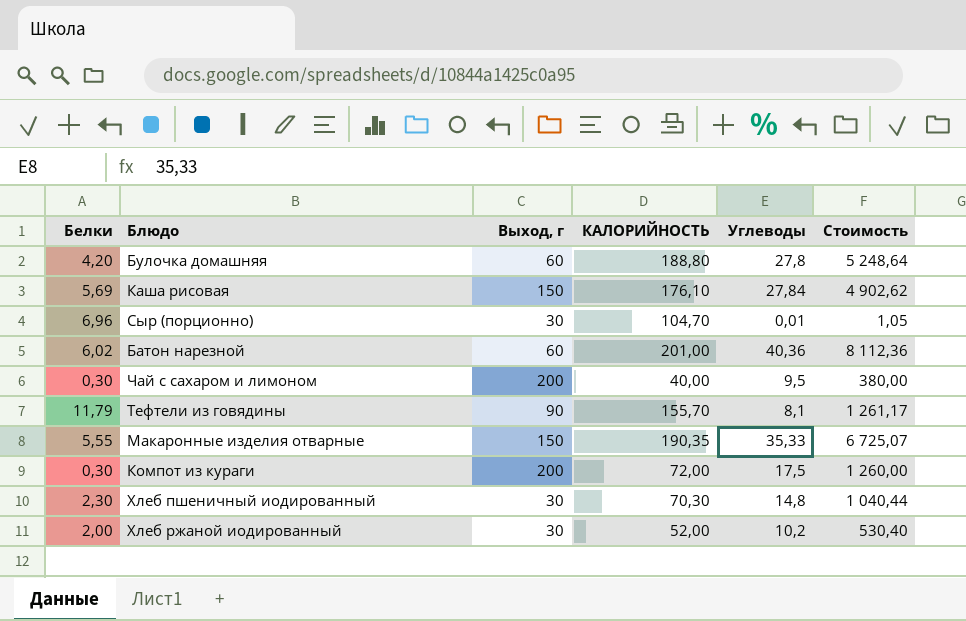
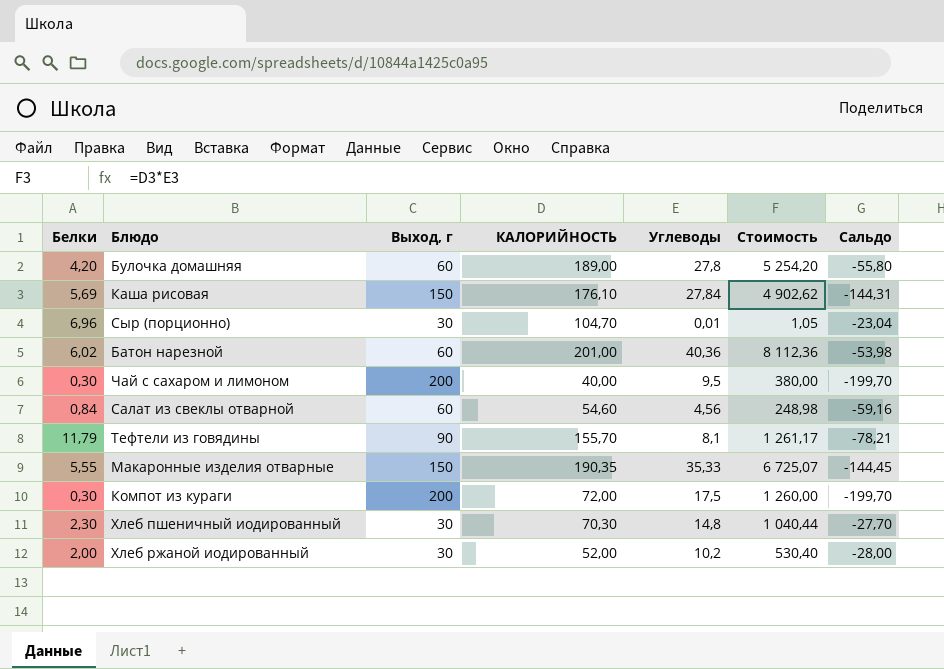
column Сальдо | formula: none -> [Белки] - [Выход, г]
Булочка домашняя | КАЛОРИЙНОСТЬ: 188,80 -> 189,00
Булочка домашняя | Стоимость: 5 248,64 -> 5 254,20
row Салат из свеклы отварной: none -> 0,84 | 60 | 54,60 | 4,56 | 248,98 | -59,16

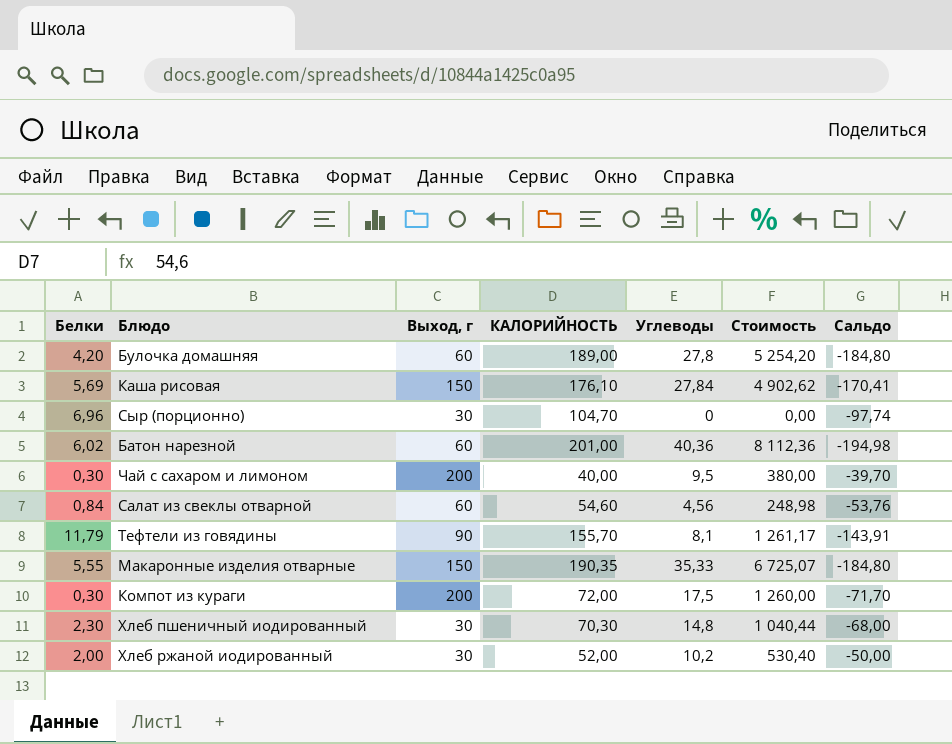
column Сальдо | formula: [Белки] - [Выход, г] -> [Белки] - [КАЛОРИЙНОСТЬ]
Сыр (порционно) | Углеводы: 0,01 -> 0
Сыр (порционно) | Стоимость: 1,05 -> 0,00

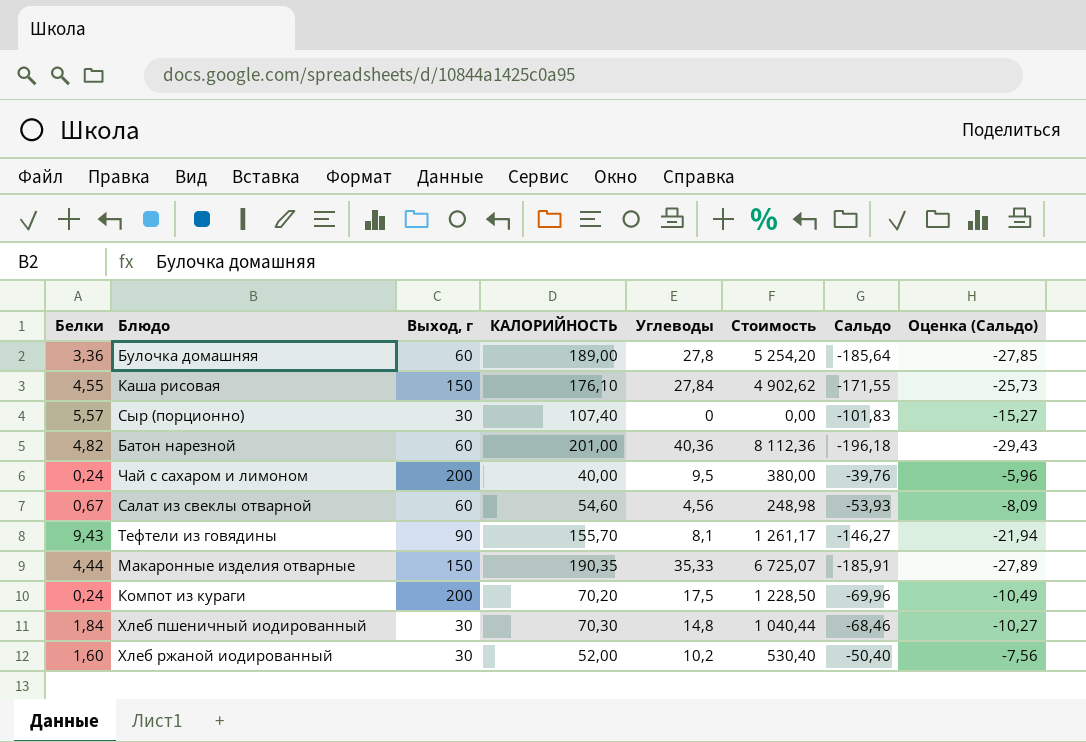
column Оценка (Сальдо) | formula: none -> [Сальдо] * 0,15
Булочка домашняя | Белки: 4,20 -> 3,36
Булочка домашняя | Сальдо: -184,80 -> -185,64
Каша рисовая | Белки: 5,69 -> 4,55
Каша рисовая | Сальдо: -170,41 -> -171,55
Сыр (порционно) | Белки: 6,96 -> 5,57
Сыр (порционно) | КАЛОРИЙНОСТЬ: 104,70 -> 107,40
Сыр (порционно) | Сальдо: -97,74 -> -101,83
Батон нарезной | Белки: 6,02 -> 4,82
Батон нарезной | Сальдо: -194,98 -> -196,18
Чай с сахаром и лимоном | Белки: 0,30 -> 0,24
Чай с сахаром и лимоном | Сальдо: -39,70 -> -39,76
Салат из свеклы отварной | Белки: 0,84 -> 0,67
Салат из свеклы отварной | Сальдо: -53,76 -> -53,93
Тефтели из говядины | Белки: 11,79 -> 9,43
Тефтели из говядины | Сальдо: -143,91 -> -146,27
Макаронные изделия отварные | Белки: 5,55 -> 4,44
Макаронные изделия отварные | Сальдо: -184,80 -> -185,91
Компот из кураги | Белки: 0,30 -> 0,24
Компот из кураги | КАЛОРИЙНОСТЬ: 72,00 -> 70,20
Компот из кураги | Стоимость: 1 260,00 -> 1 228,50
Компот из кураги | Сальдо: -71,70 -> -69,96
Хлеб пшеничный иодированный | Белки: 2,30 -> 1,84
Хлеб пшеничный иодированный | Сальдо: -68,00 -> -68,46
Хлеб ржаной иодированный | Белки: 2,00 -> 1,60
Хлеб ржаной иодированный | Сальдо: -50,00 -> -50,40

